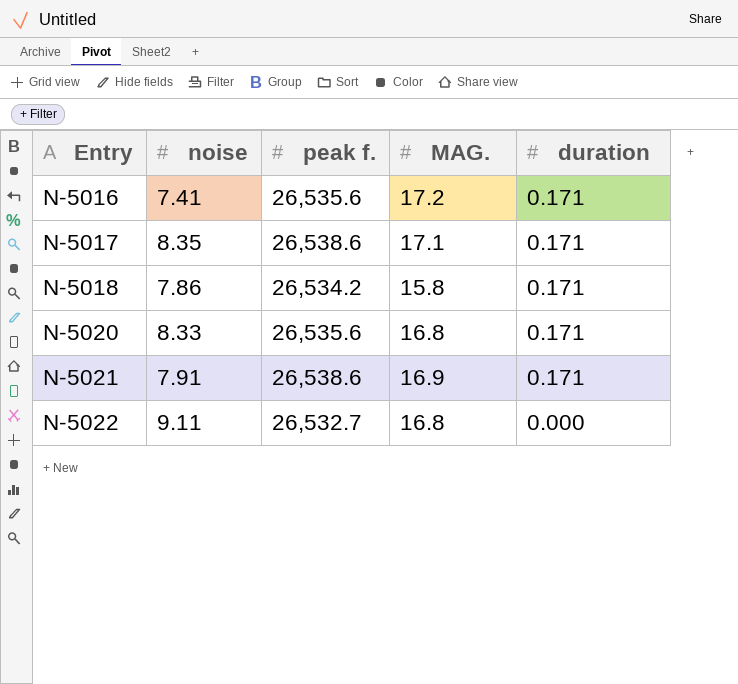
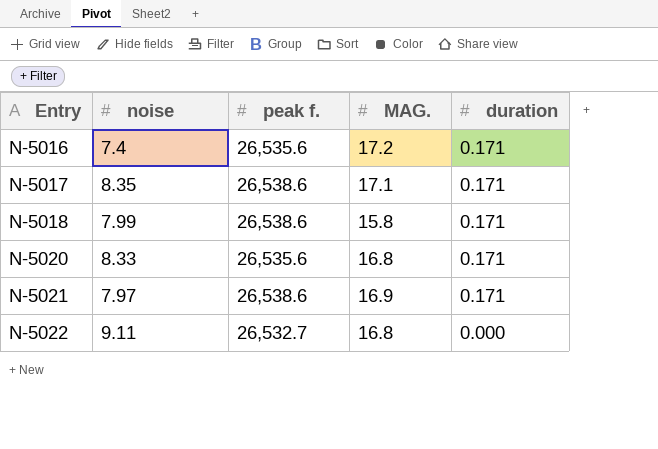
N-5016 | noise: 7.41 -> 7.4
N-5018 | noise: 7.86 -> 7.99
N-5018 | peak f.: 26,534.2 -> 26,538.6
N-5021 | noise: 7.91 -> 7.97

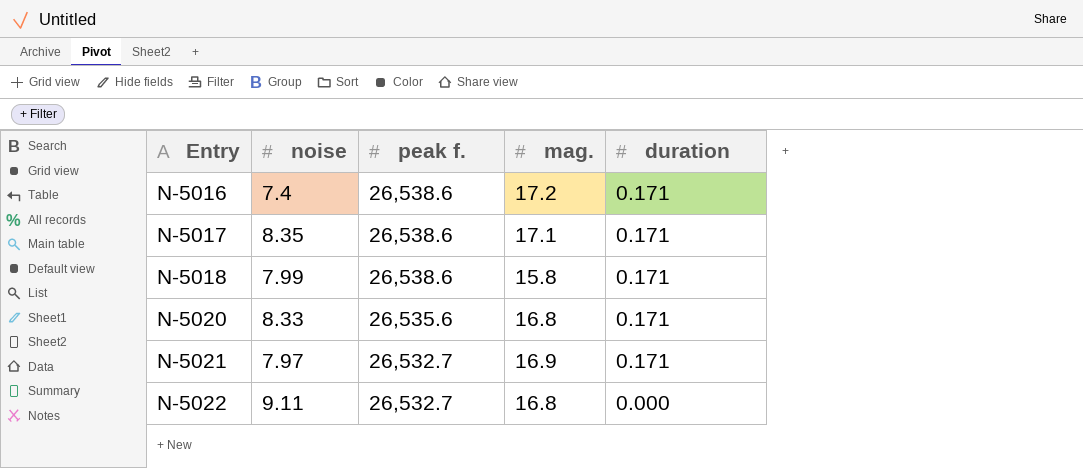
column name: MAG. -> mag.
N-5016 | peak f.: 26,535.6 -> 26,538.6
N-5021 | peak f.: 26,538.6 -> 26,532.7

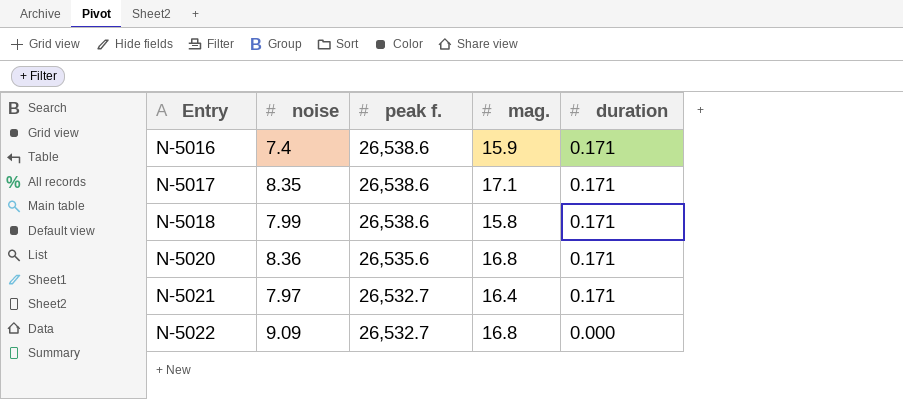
N-5016 | mag.: 17.2 -> 15.9
N-5020 | noise: 8.33 -> 8.36
N-5021 | mag.: 16.9 -> 16.4
N-5022 | noise: 9.11 -> 9.09

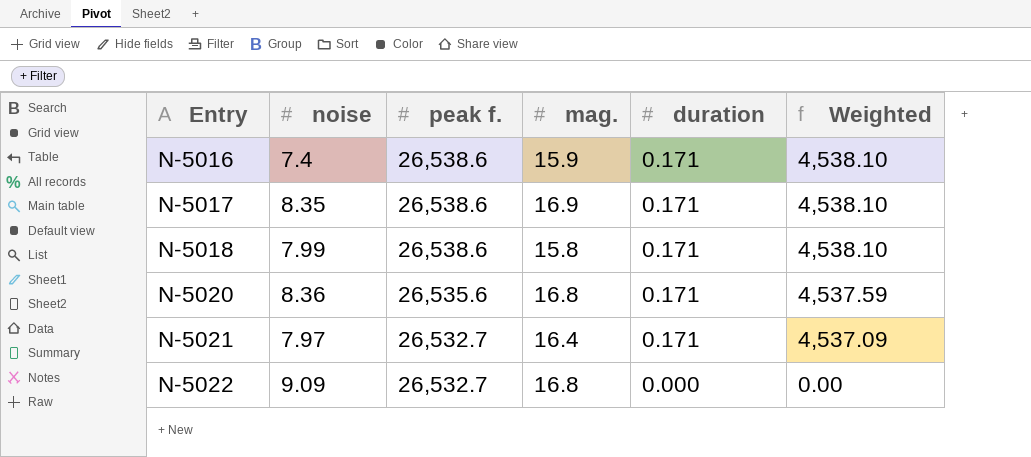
column Weighted | formula: none -> [peak f.] * [duration]
N-5017 | mag.: 17.1 -> 16.9

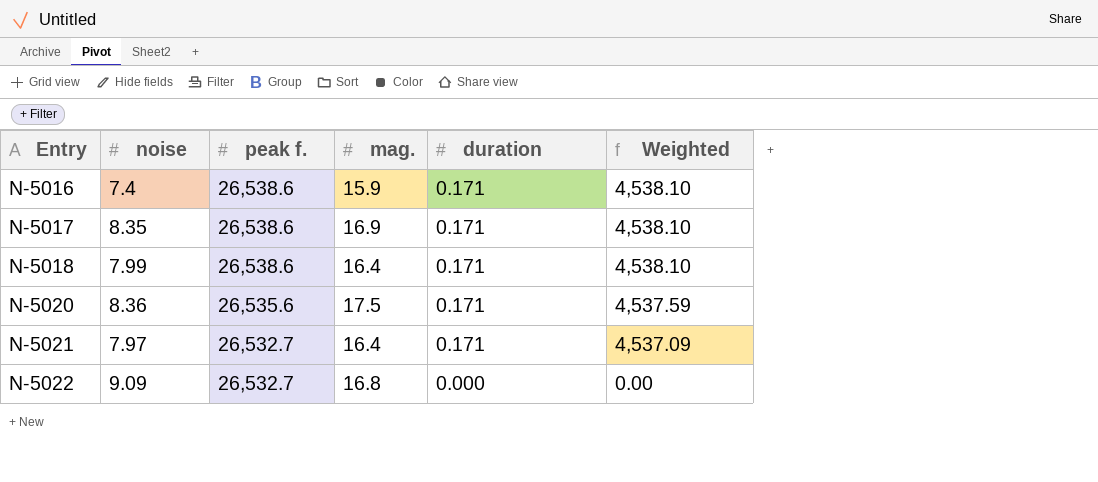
N-5018 | mag.: 15.8 -> 16.4
N-5020 | mag.: 16.8 -> 17.5

